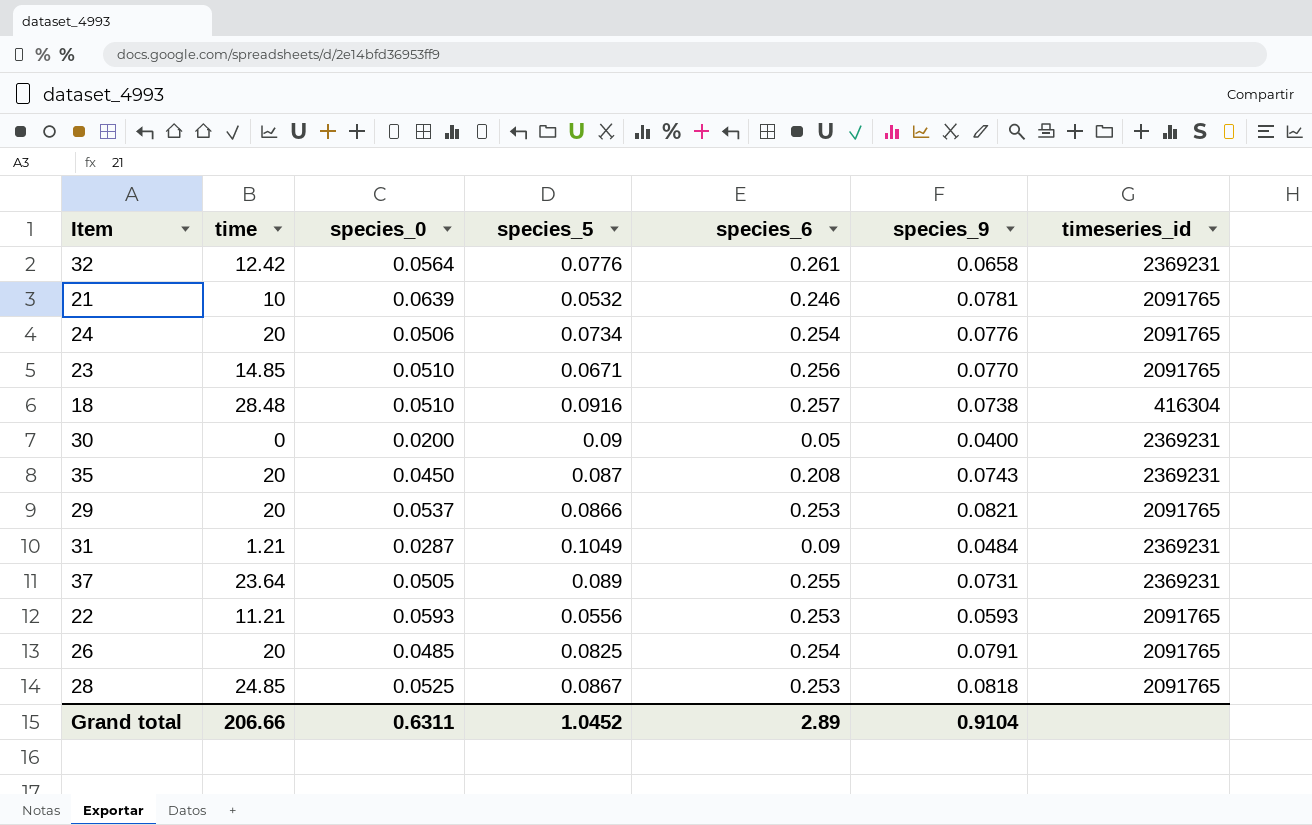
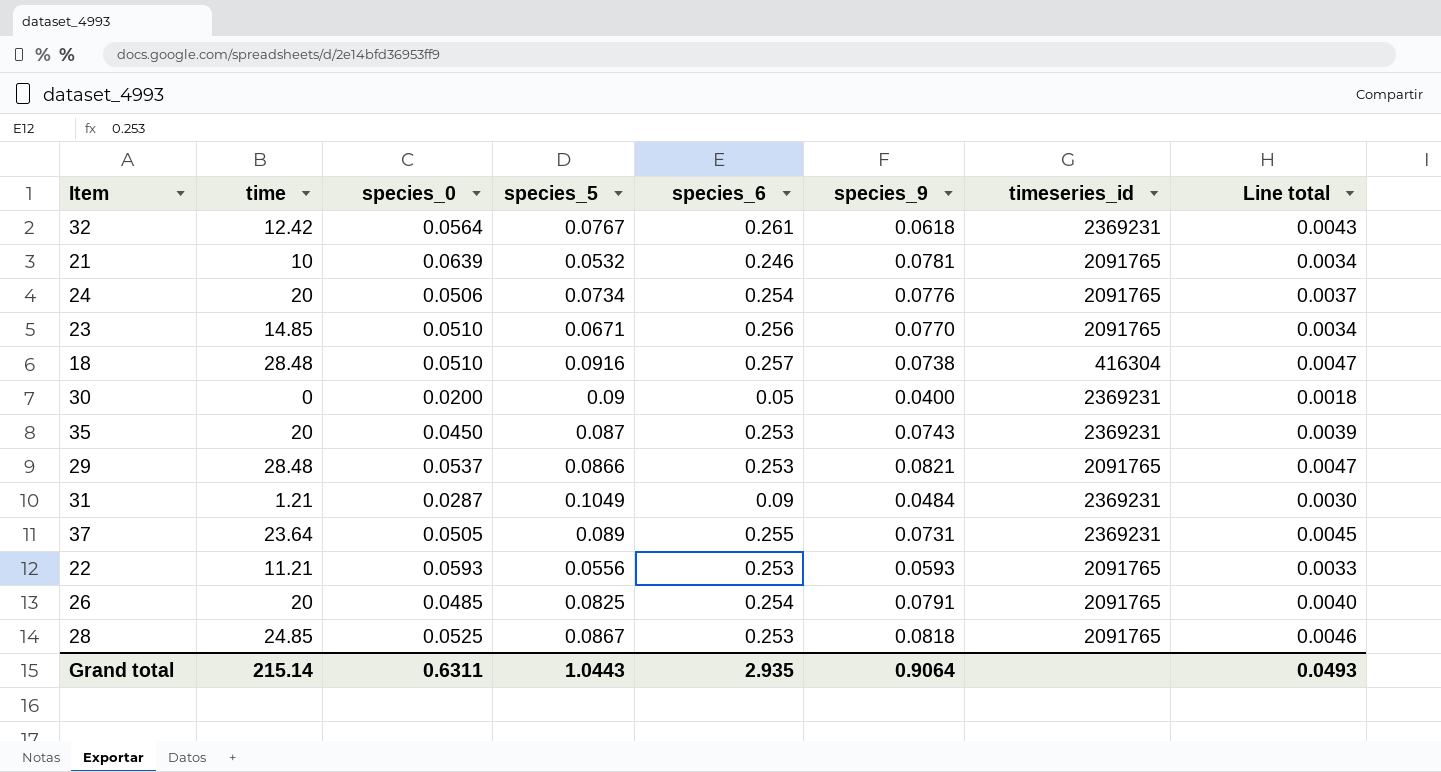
column Line total | formula: none -> [species_0] * [species_5]
32 | species_5: 0.0776 -> 0.0767
32 | species_9: 0.0658 -> 0.0618
35 | species_6: 0.208 -> 0.253
29 | time: 20 -> 28.48
Grand total | time: 206.66 -> 215.14
Grand total | species_5: 1.0452 -> 1.0443
Grand total | species_6: 2.89 -> 2.935
Grand total | species_9: 0.9104 -> 0.9064

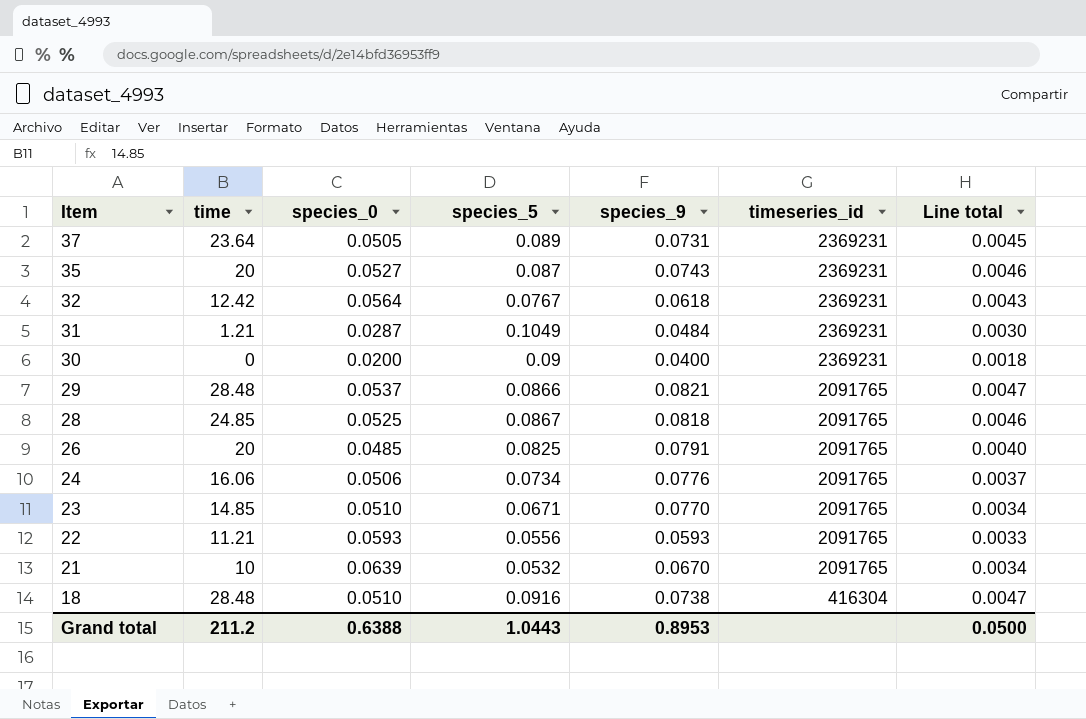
row order: none -> Item descending
column species_6 | position: 5 -> none
35 | species_0: 0.0450 -> 0.0527
35 | Line total: 0.0039 -> 0.0046
24 | time: 20 -> 16.06
21 | species_9: 0.0781 -> 0.0670
Grand total | time: 215.14 -> 211.2
Grand total | species_0: 0.6311 -> 0.6388
Grand total | species_9: 0.9064 -> 0.8953
Grand total | Line total: 0.0493 -> 0.0500

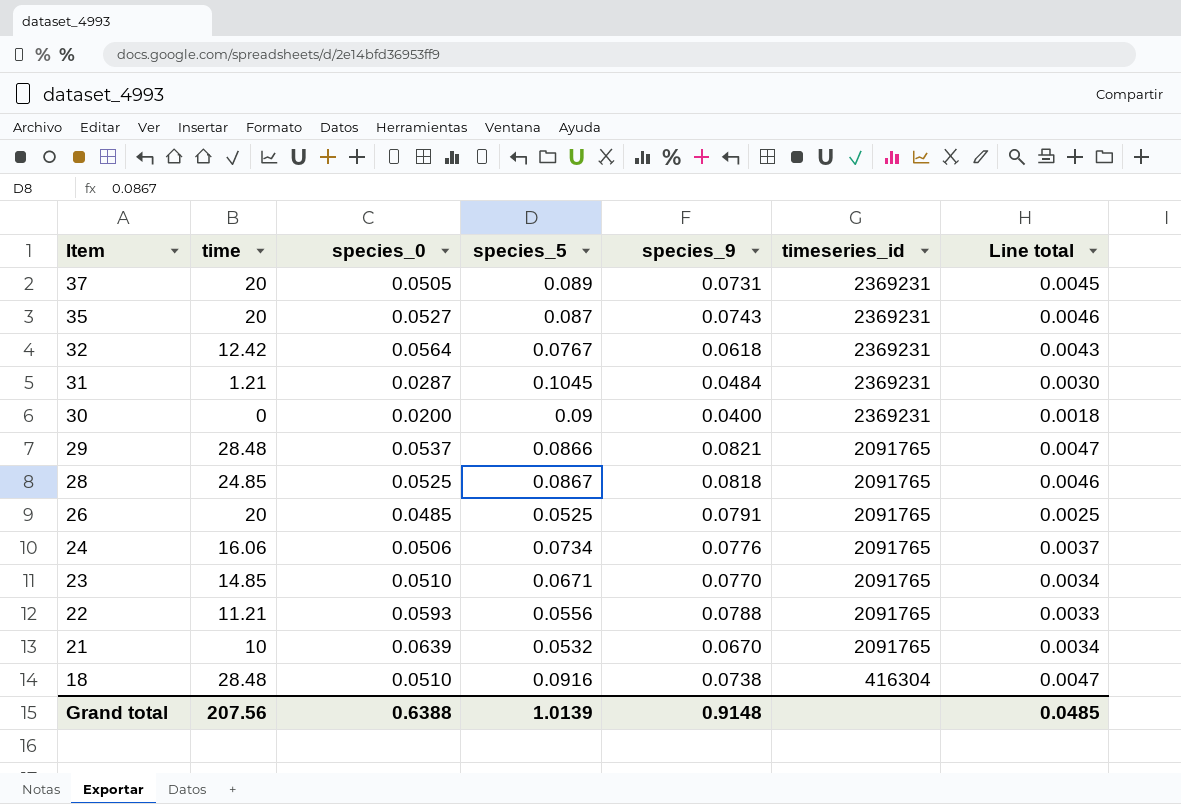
37 | time: 23.64 -> 20
31 | species_5: 0.1049 -> 0.1045
26 | species_5: 0.0825 -> 0.0525
26 | Line total: 0.0040 -> 0.0025
22 | species_9: 0.0593 -> 0.0788
Grand total | time: 211.2 -> 207.56
Grand total | species_5: 1.0443 -> 1.0139
Grand total | species_9: 0.8953 -> 0.9148
Grand total | Line total: 0.0500 -> 0.0485

